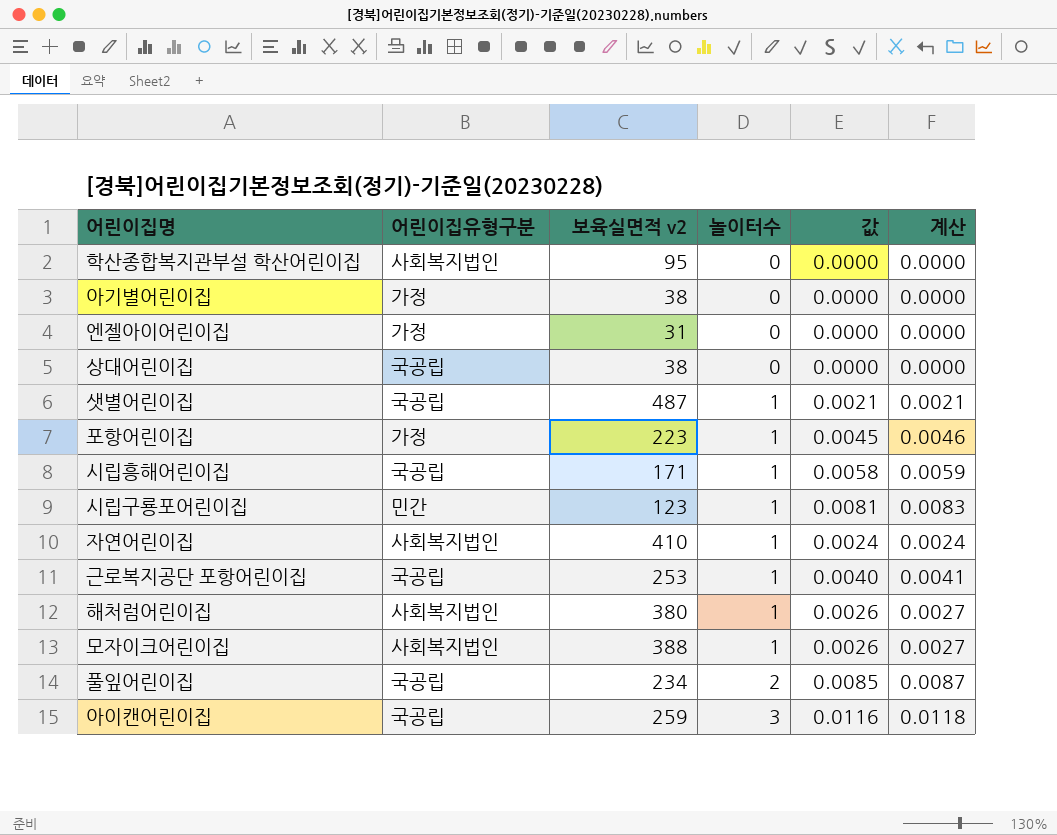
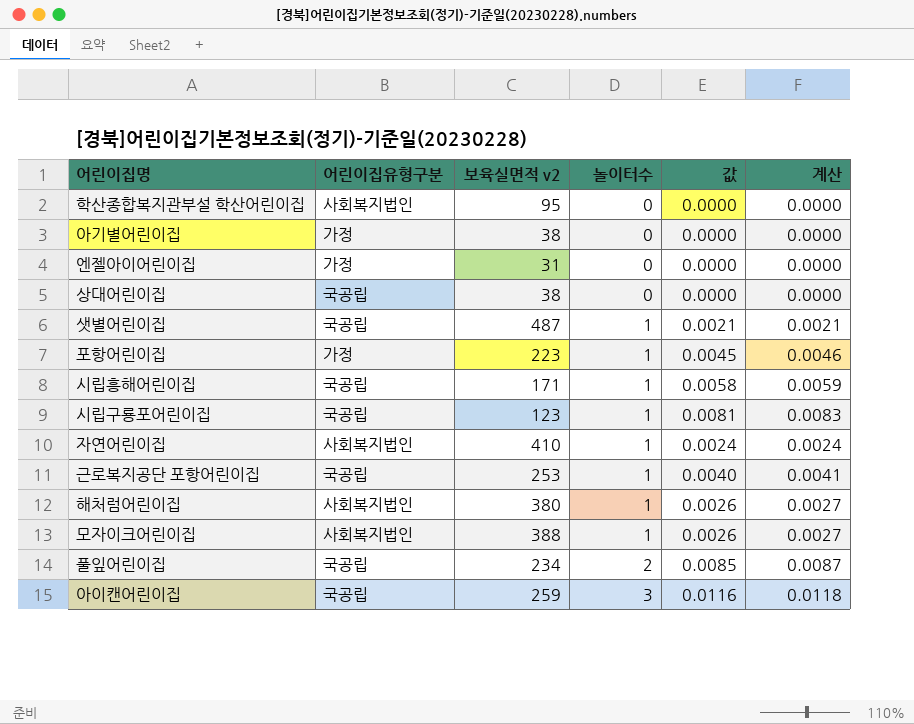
시립구룡포어린이집 | 어린이집유형구분: 민간 -> 국공립

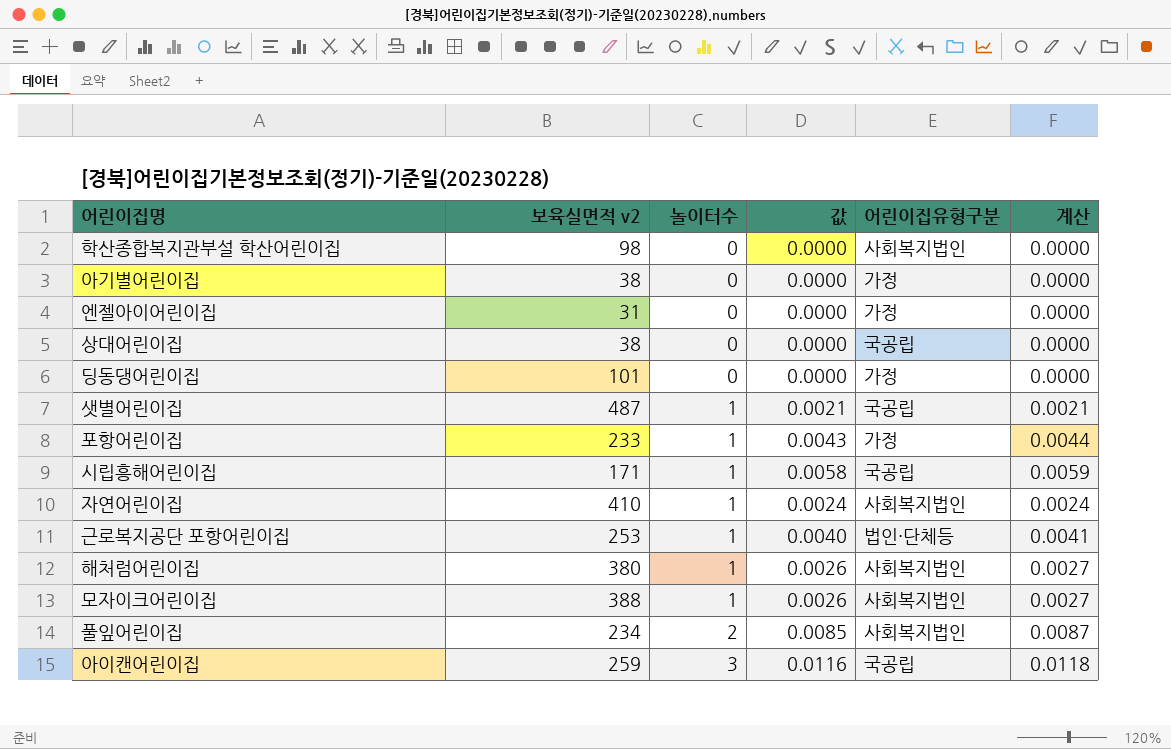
column 어린이집유형구분 | position: 2 -> 5
row 시립구룡포어린이집: 국공립 | 123 | 1 | 0.0081 | 0.0083 -> none
학산종합복지관부설 학산어린이집 | 보육실면적 v2: 95 -> 98
row 딩동댕어린이집: none -> 101 | 0 | 0.0000 | 가정 | 0.0000
포항어린이집 | 보육실면적 v2: 223 -> 233
포항어린이집 | 값: 0.0045 -> 0.0043
포항어린이집 | 계산: 0.0046 -> 0.0044
근로복지공단 포항어린이집 | 어린이집유형구분: 국공립 -> 법인·단체등
풀잎어린이집 | 어린이집유형구분: 국공립 -> 사회복지법인

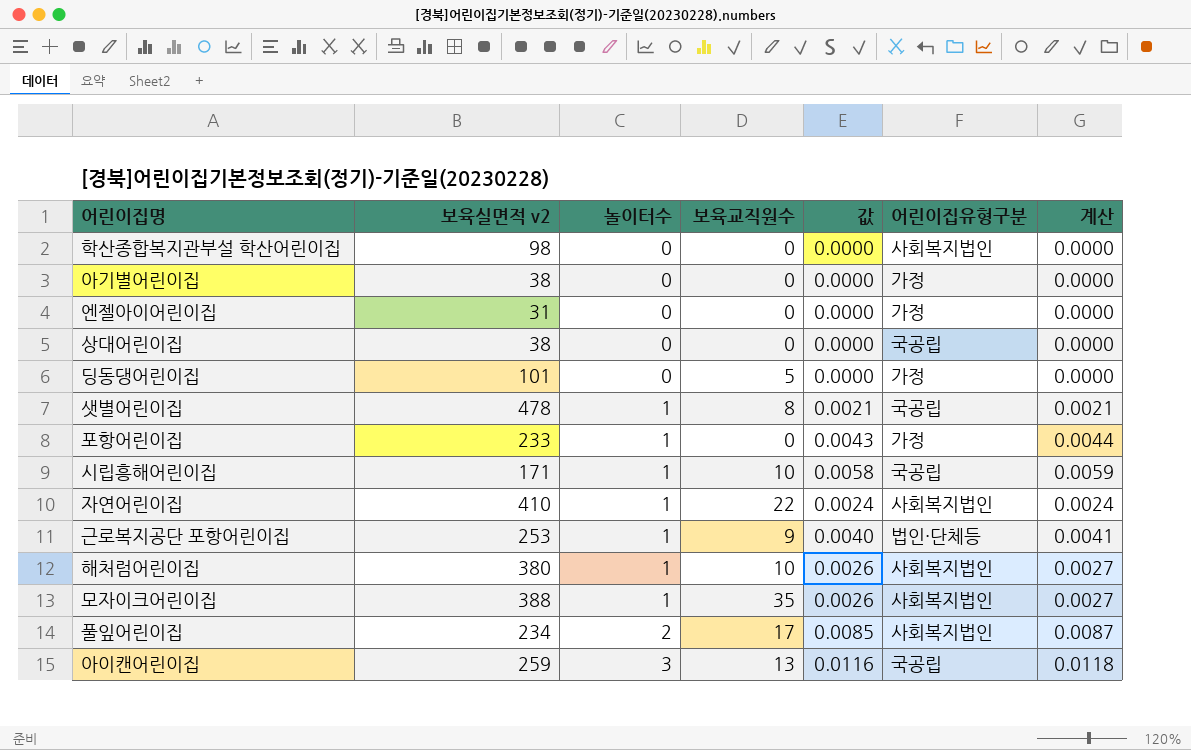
column 보육교직원수 | position: none -> 4
샛별어린이집 | 보육실면적 v2: 487 -> 478

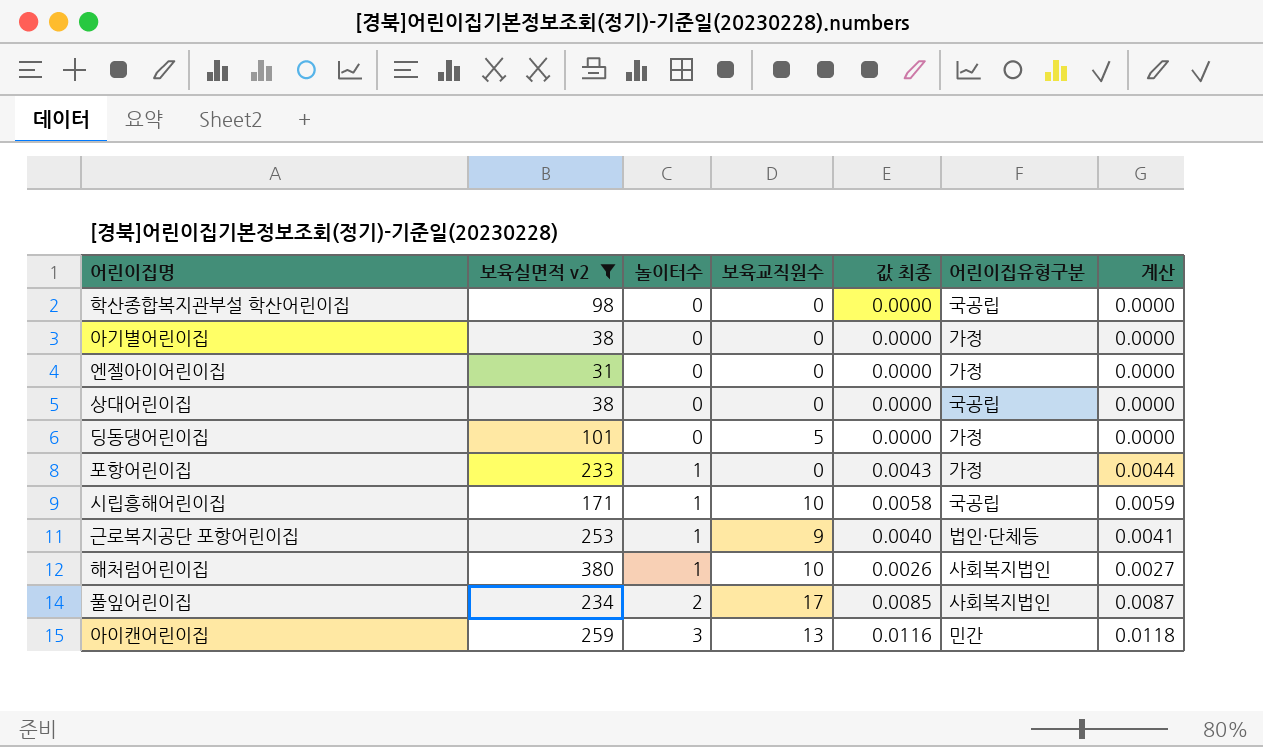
filter: none -> 보육실면적 v2 <= 380
column name: 값 -> 값 최종
학산종합복지관부설 학산어린이집 | 어린이집유형구분: 사회복지법인 -> 국공립
아이캔어린이집 | 어린이집유형구분: 국공립 -> 민간

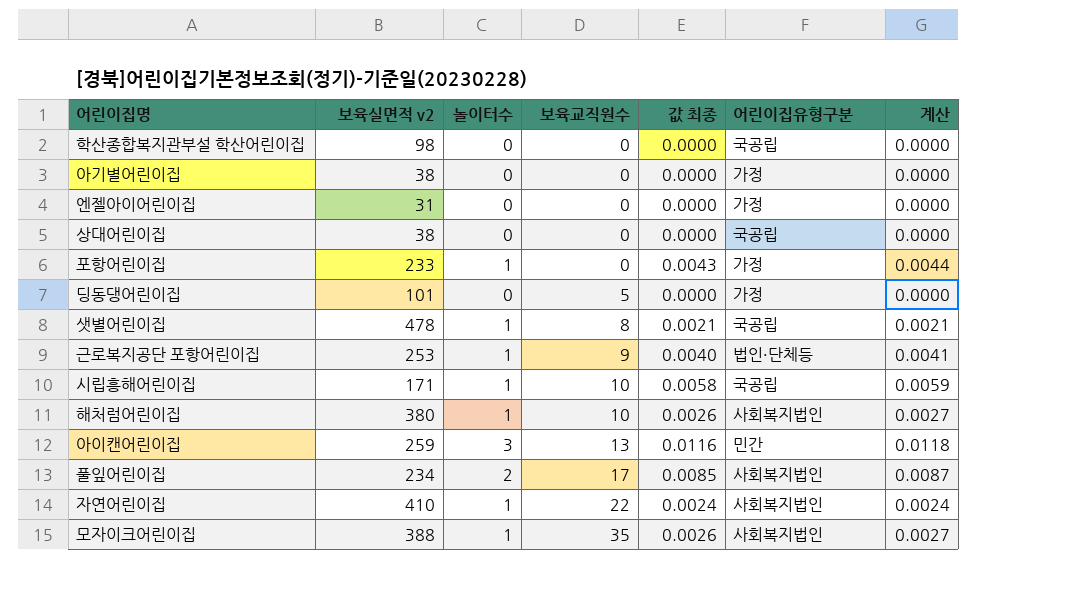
filter: 보육실면적 v2 <= 380 -> none
row order: 놀이터수 ascending -> 보육교직원수 ascending

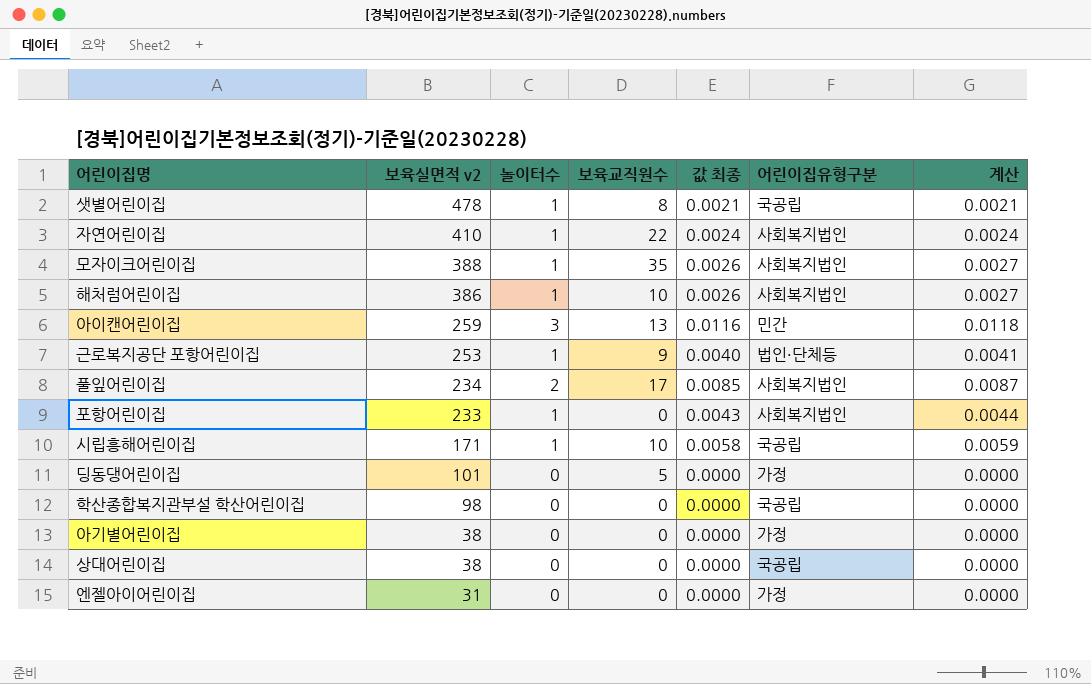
row order: 보육교직원수 ascending -> 보육실면적 v2 descending
해처럼어린이집 | 보육실면적 v2: 380 -> 386
포항어린이집 | 어린이집유형구분: 가정 -> 사회복지법인

